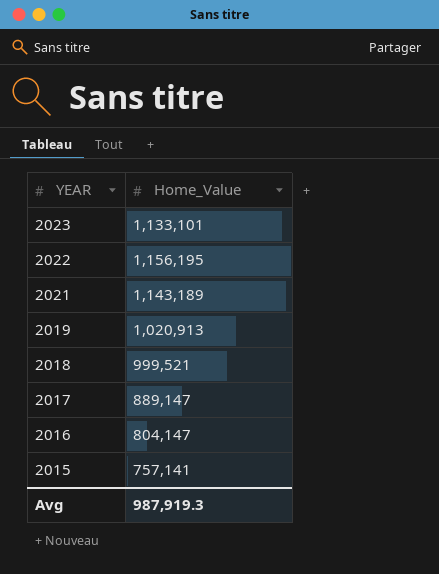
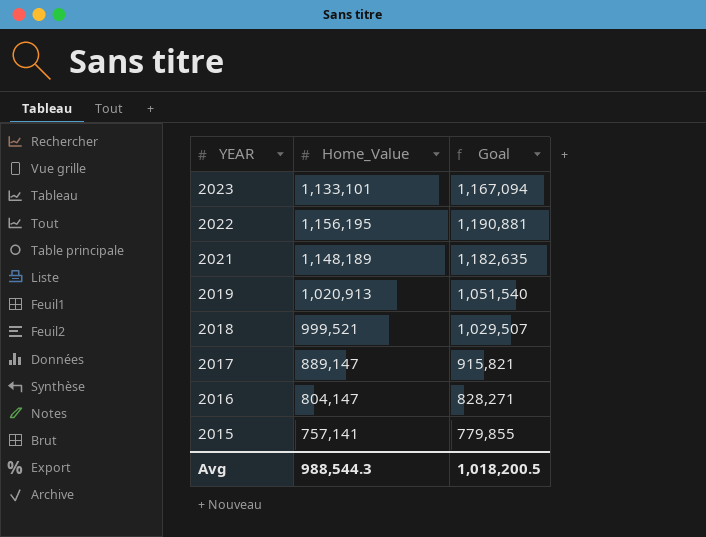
column Goal | formula: none -> [Home_Value] * 1.03
2021 | Home_Value: 1,143,189 -> 1,148,189
Avg | Home_Value: 987,919.3 -> 988,544.3

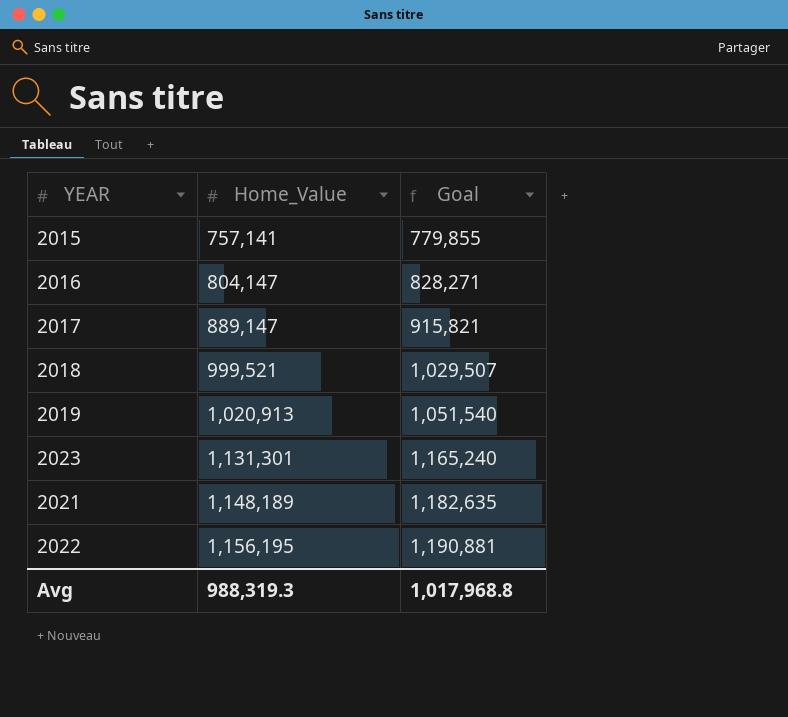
row order: YEAR descending -> Home_Value ascending
2023 | Home_Value: 1,133,101 -> 1,131,301
2023 | Goal: 1,167,094 -> 1,165,240
Avg | Home_Value: 988,544.3 -> 988,319.3
Avg | Goal: 1,018,200.5 -> 1,017,968.8

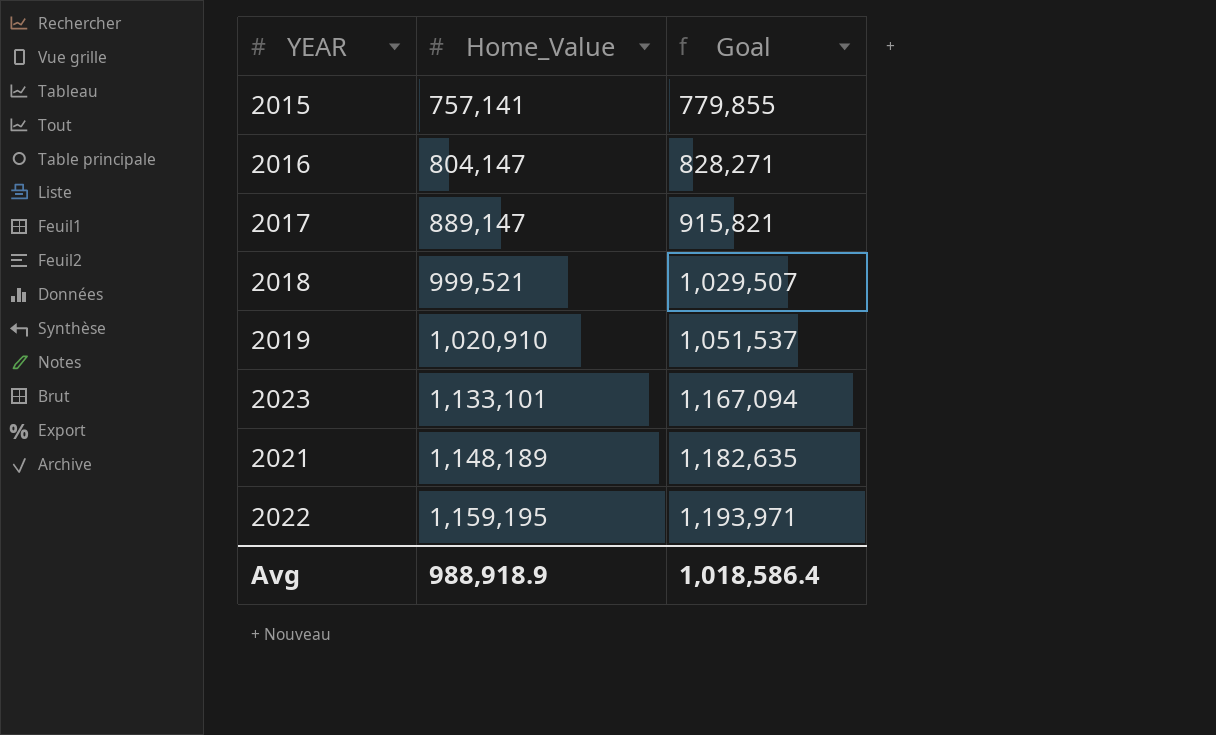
2019 | Home_Value: 1,020,913 -> 1,020,910
2019 | Goal: 1,051,540 -> 1,051,537
2023 | Home_Value: 1,131,301 -> 1,133,101
2023 | Goal: 1,165,240 -> 1,167,094
2022 | Home_Value: 1,156,195 -> 1,159,195
2022 | Goal: 1,190,881 -> 1,193,971
Avg | Home_Value: 988,319.3 -> 988,918.9
Avg | Goal: 1,017,968.8 -> 1,018,586.4

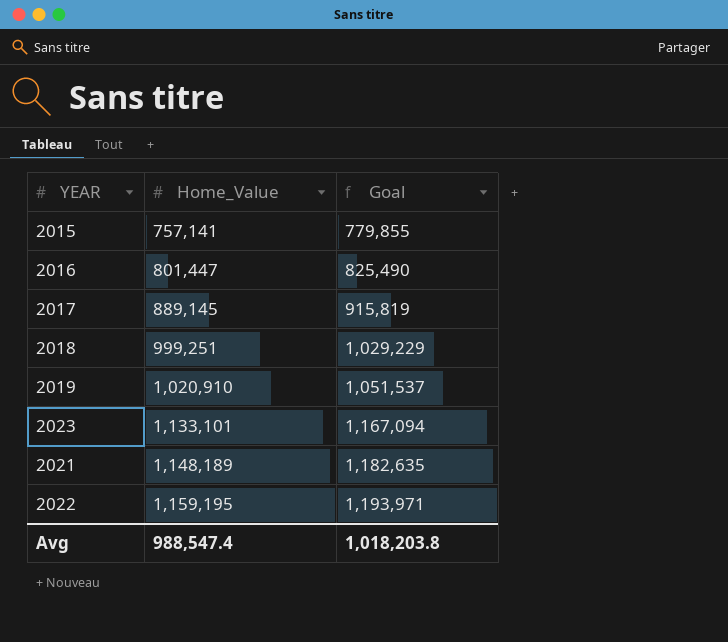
2016 | Home_Value: 804,147 -> 801,447
2016 | Goal: 828,271 -> 825,490
2017 | Home_Value: 889,147 -> 889,145
2017 | Goal: 915,821 -> 915,819
2018 | Home_Value: 999,521 -> 999,251
2018 | Goal: 1,029,507 -> 1,029,229
Avg | Home_Value: 988,918.9 -> 988,547.4
Avg | Goal: 1,018,586.4 -> 1,018,203.8

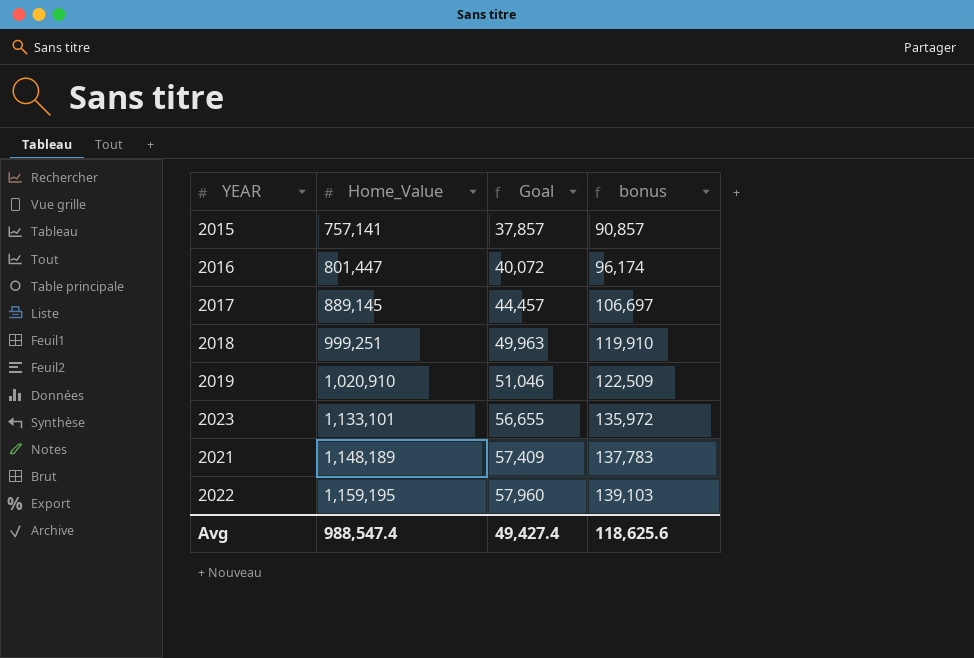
column Goal | formula: [Home_Value] * 1.03 -> [Home_Value] * 0.05
column bonus | formula: none -> [Home_Value] * 0.12
Avg | Goal: 1,018,203.8 -> 49,427.4

